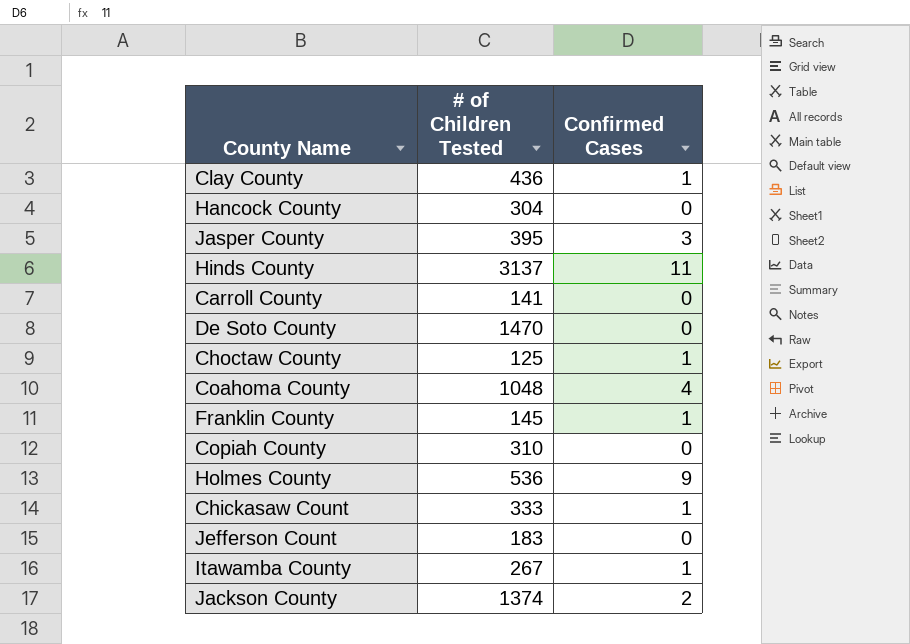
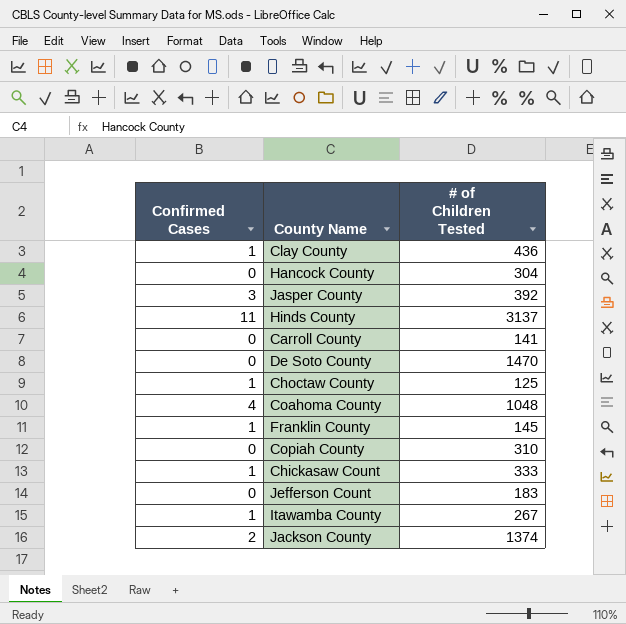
column Confirmed Cases | position: 3 -> 1
row Holmes County: 536 | 9 -> none
Jasper County | # of Children Tested: 395 -> 392

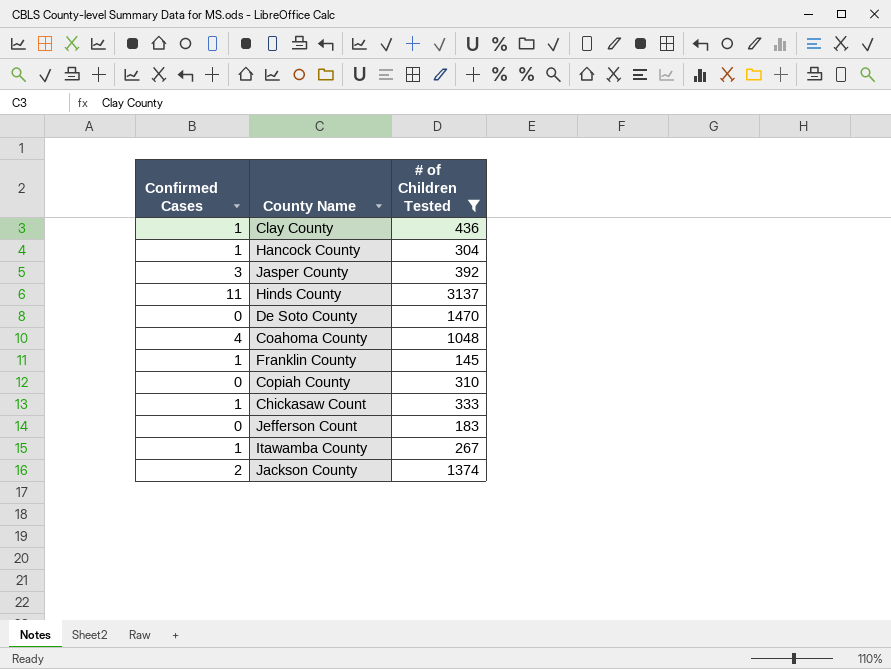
filter: none -> # of Children Tested >= 145
Hancock County | Confirmed Cases: 0 -> 1

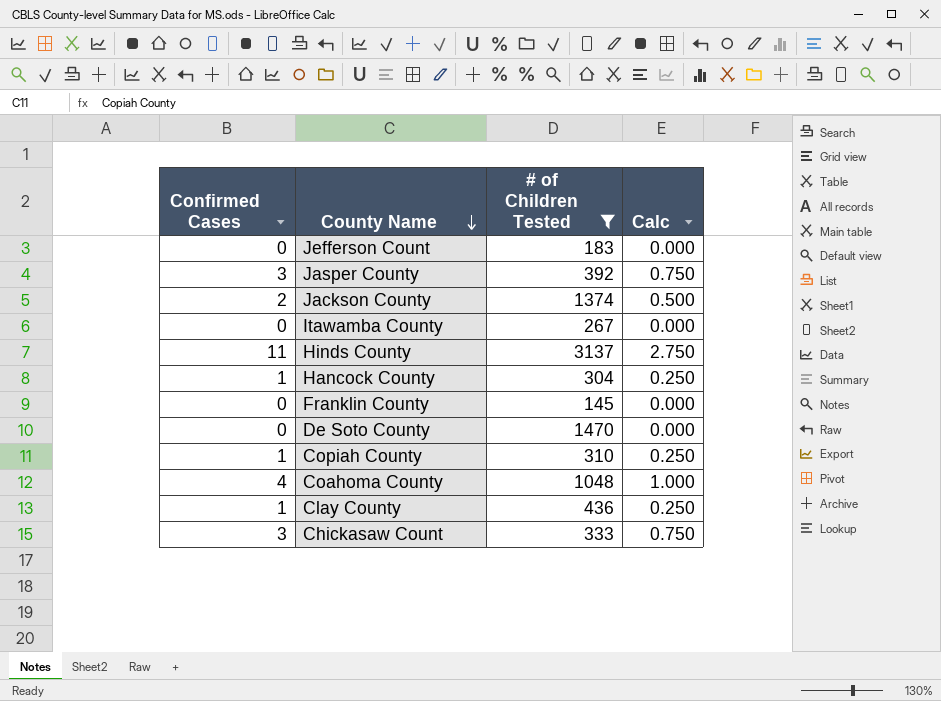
row order: none -> County Name descending
column Calc | formula: none -> [Confirmed Cases] * 0.25
Itawamba County | Confirmed Cases: 1 -> 0
Franklin County | Confirmed Cases: 1 -> 0
Copiah County | Confirmed Cases: 0 -> 1
Chickasaw Count | Confirmed Cases: 1 -> 3

